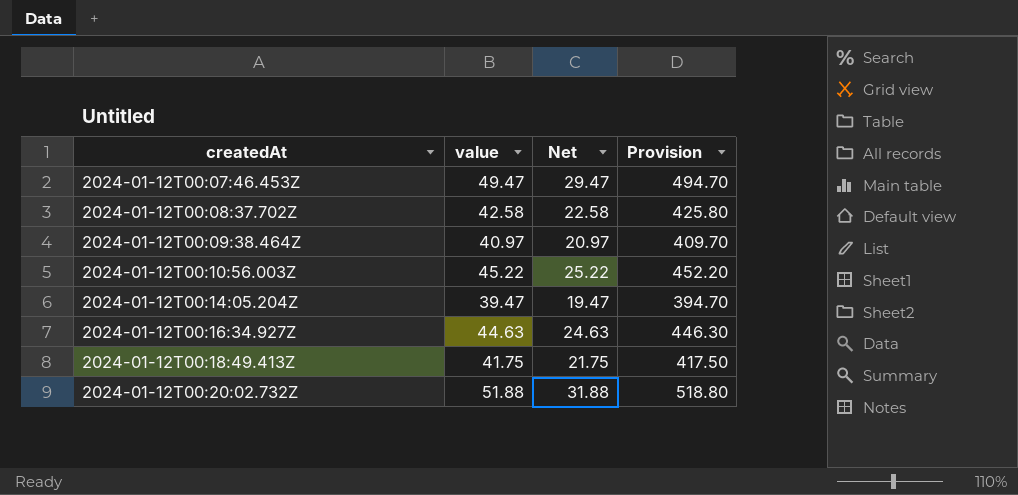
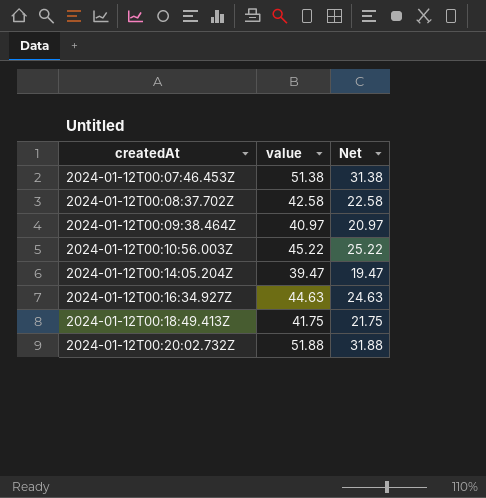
column Provision | formula: [value] * 10 -> none
2024-01-12T00:07:46.453Z | value: 49.47 -> 51.38
2024-01-12T00:07:46.453Z | Net: 29.47 -> 31.38

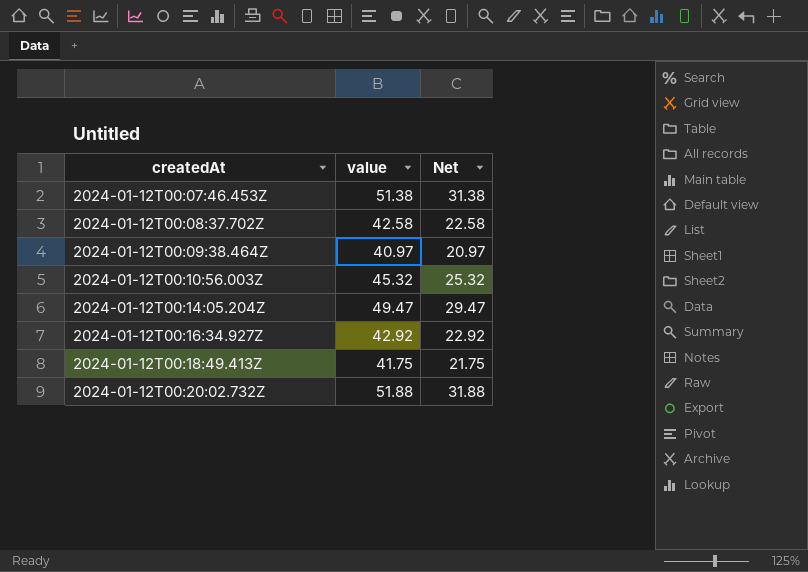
2024-01-12T00:10:56.003Z | value: 45.22 -> 45.32
2024-01-12T00:10:56.003Z | Net: 25.22 -> 25.32
2024-01-12T00:14:05.204Z | value: 39.47 -> 49.47
2024-01-12T00:14:05.204Z | Net: 19.47 -> 29.47
2024-01-12T00:16:34.927Z | value: 44.63 -> 42.92
2024-01-12T00:16:34.927Z | Net: 24.63 -> 22.92

